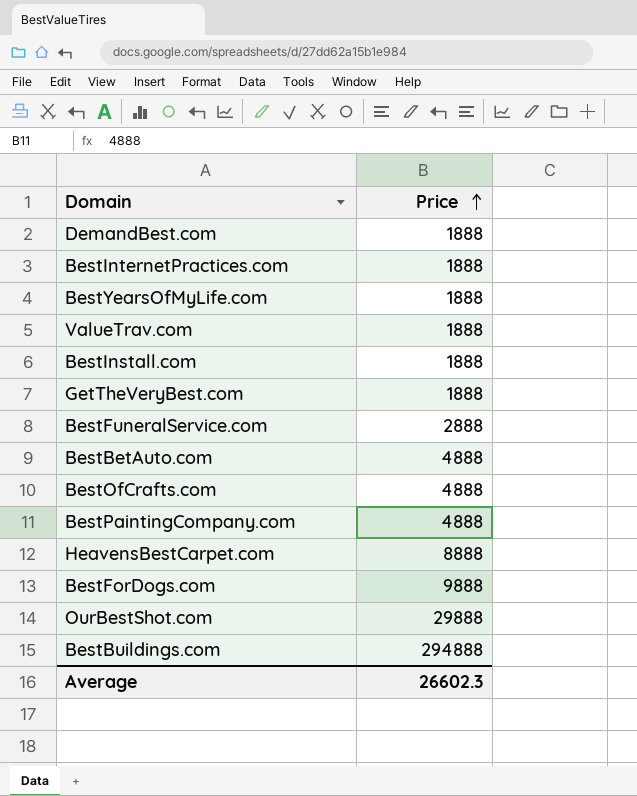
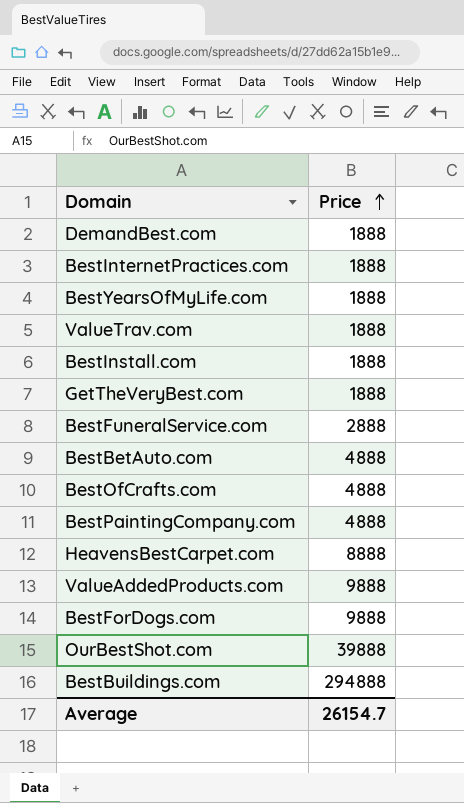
row ValueAddedProducts.com: none -> 9888
OurBestShot.com | Price: 29888 -> 39888
Average | Price: 26602.3 -> 26154.7

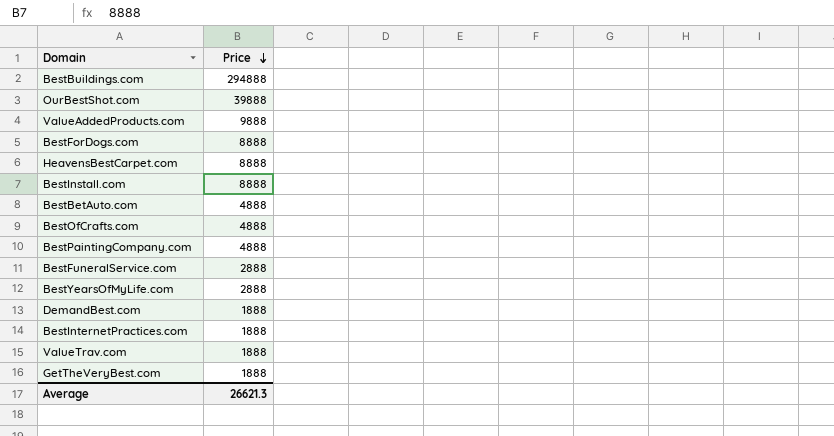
row order: Price ascending -> Price descending
BestForDogs.com | Price: 9888 -> 8888
BestInstall.com | Price: 1888 -> 8888
BestYearsOfMyLife.com | Price: 1888 -> 2888
Average | Price: 26154.7 -> 26621.3

